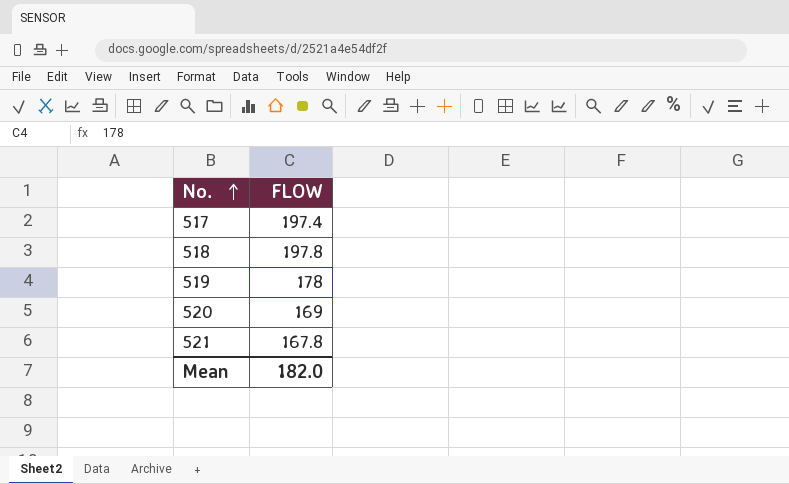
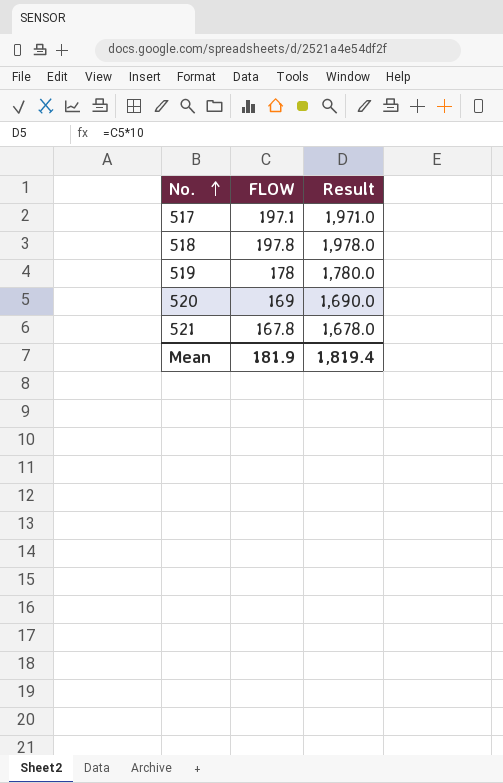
column Result | formula: none -> [FLOW] * 10
517 | FLOW: 197.4 -> 197.1
Mean | FLOW: 182.0 -> 181.9

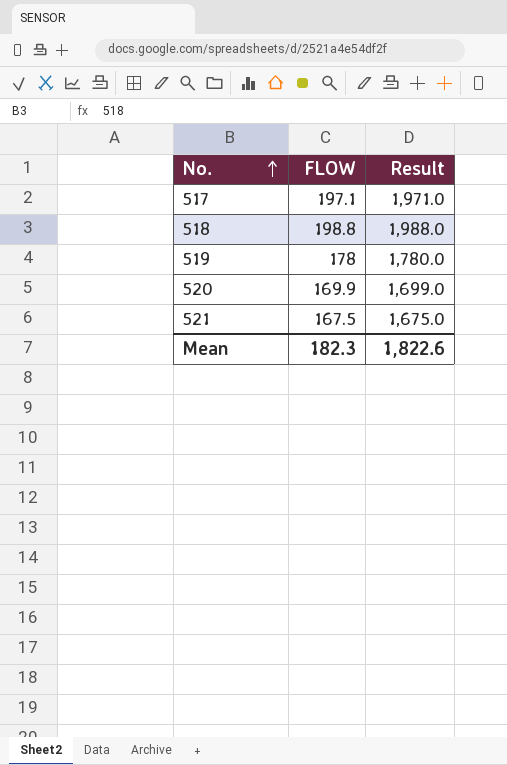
518 | FLOW: 197.8 -> 198.8
518 | Result: 1,978.0 -> 1,988.0
520 | FLOW: 169 -> 169.9
520 | Result: 1,690.0 -> 1,699.0
521 | FLOW: 167.8 -> 167.5
521 | Result: 1,678.0 -> 1,675.0
Mean | FLOW: 181.9 -> 182.3
Mean | Result: 1,819.4 -> 1,822.6

